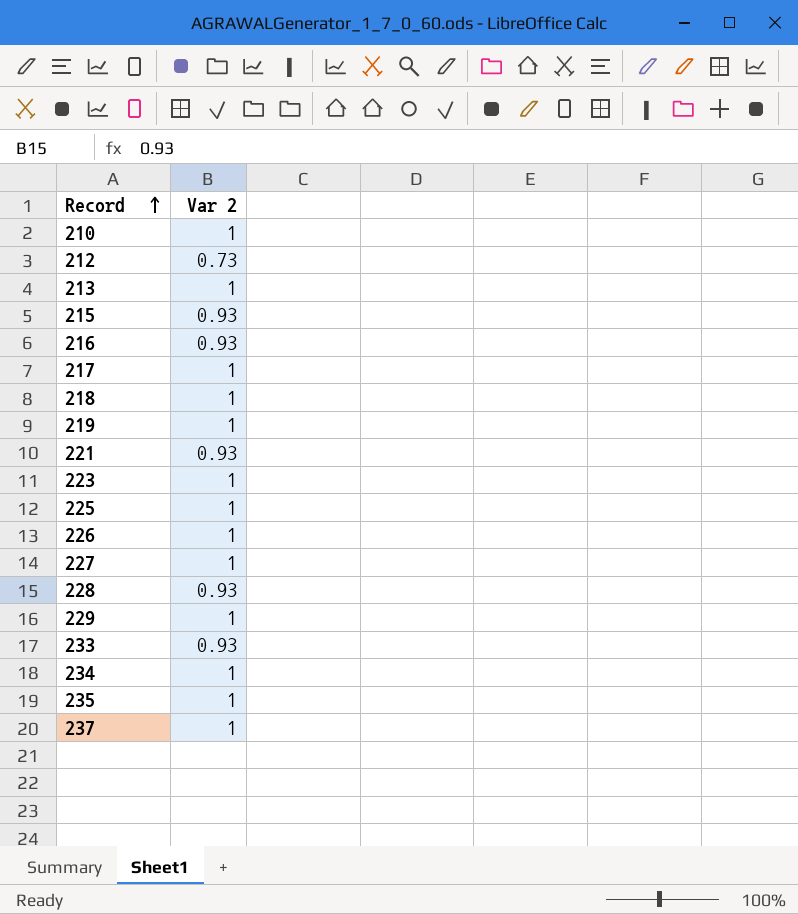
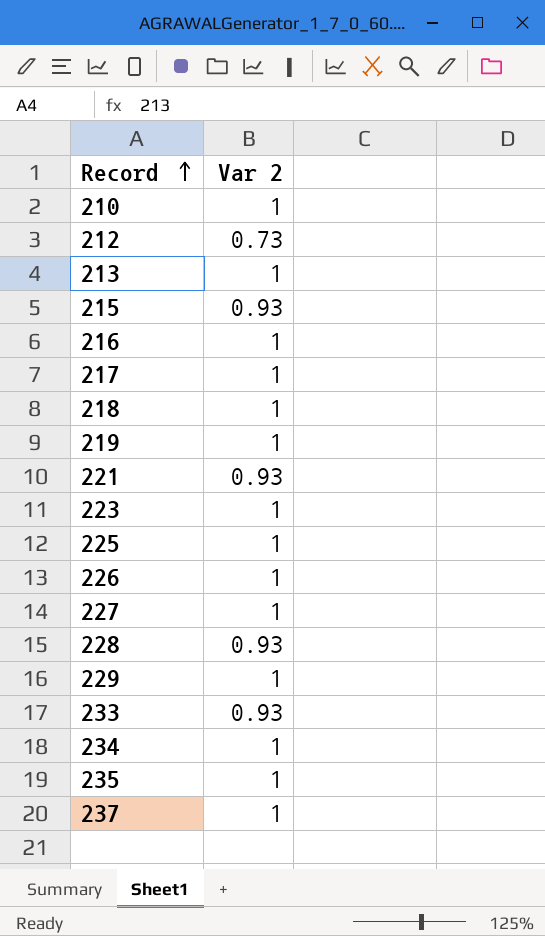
216 | Var 2: 0.93 -> 1

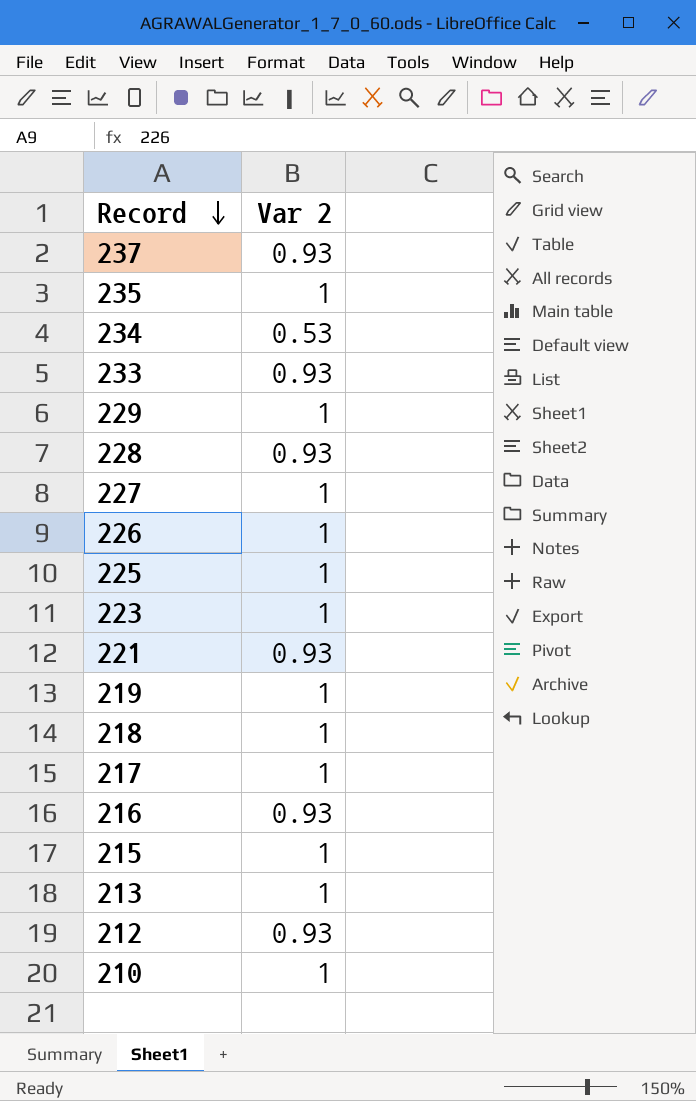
row order: Record ascending -> Record descending
237 | Var 2: 1 -> 0.93
234 | Var 2: 1 -> 0.53
216 | Var 2: 1 -> 0.93
215 | Var 2: 0.93 -> 1
212 | Var 2: 0.73 -> 0.93

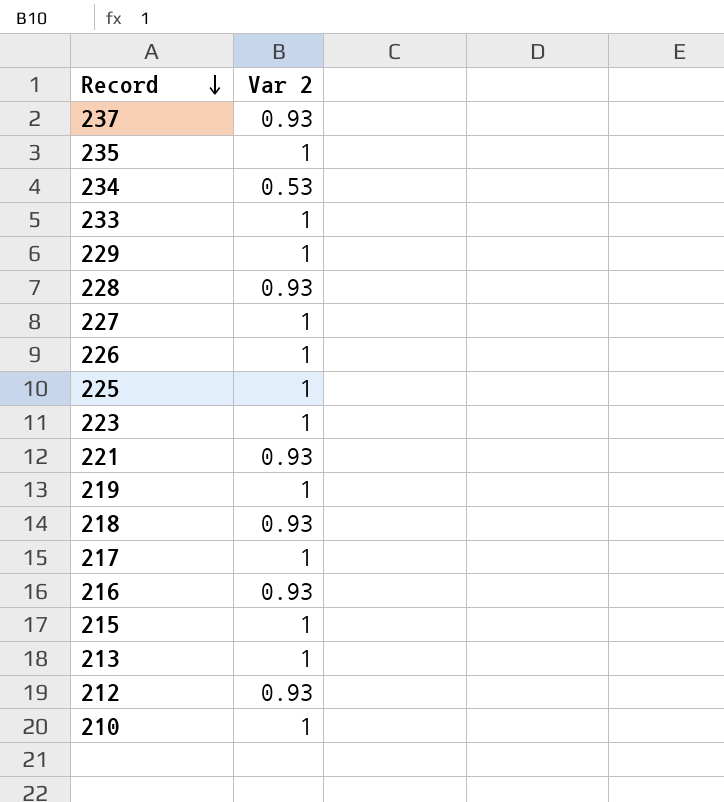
233 | Var 2: 0.93 -> 1
218 | Var 2: 1 -> 0.93

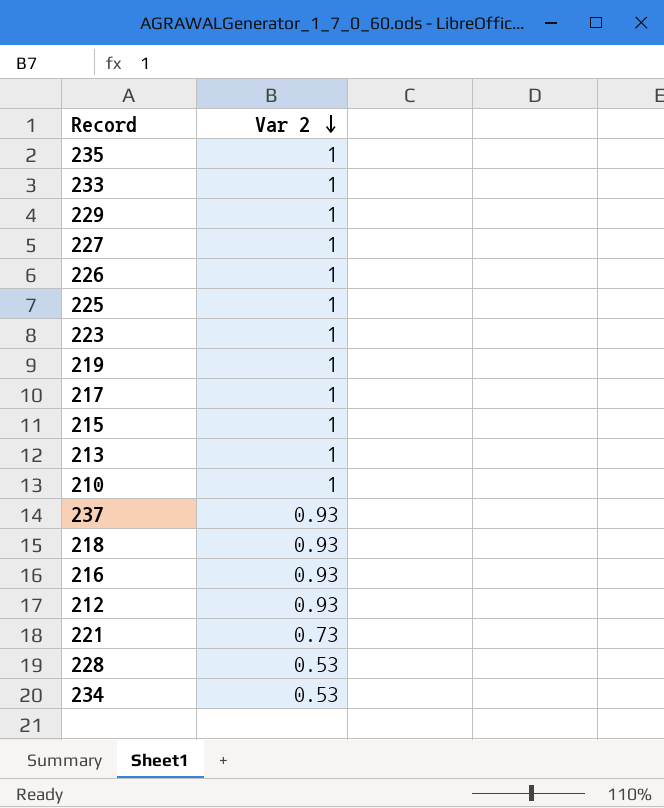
row order: Record descending -> Var 2 descending
221 | Var 2: 0.93 -> 0.73
228 | Var 2: 0.93 -> 0.53

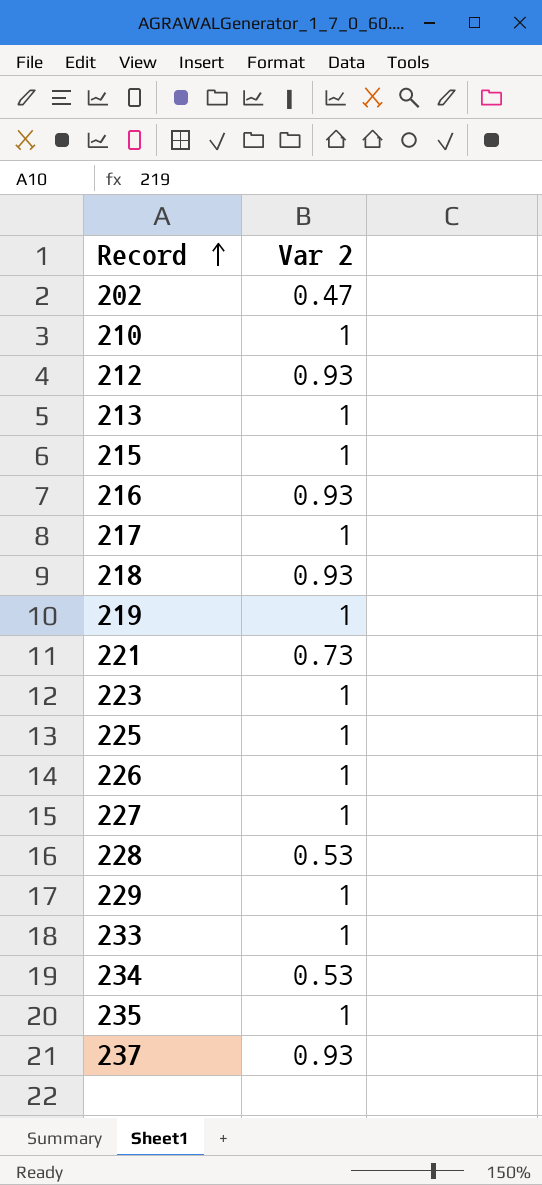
row order: Var 2 descending -> Record ascending
row 202: none -> 0.47

